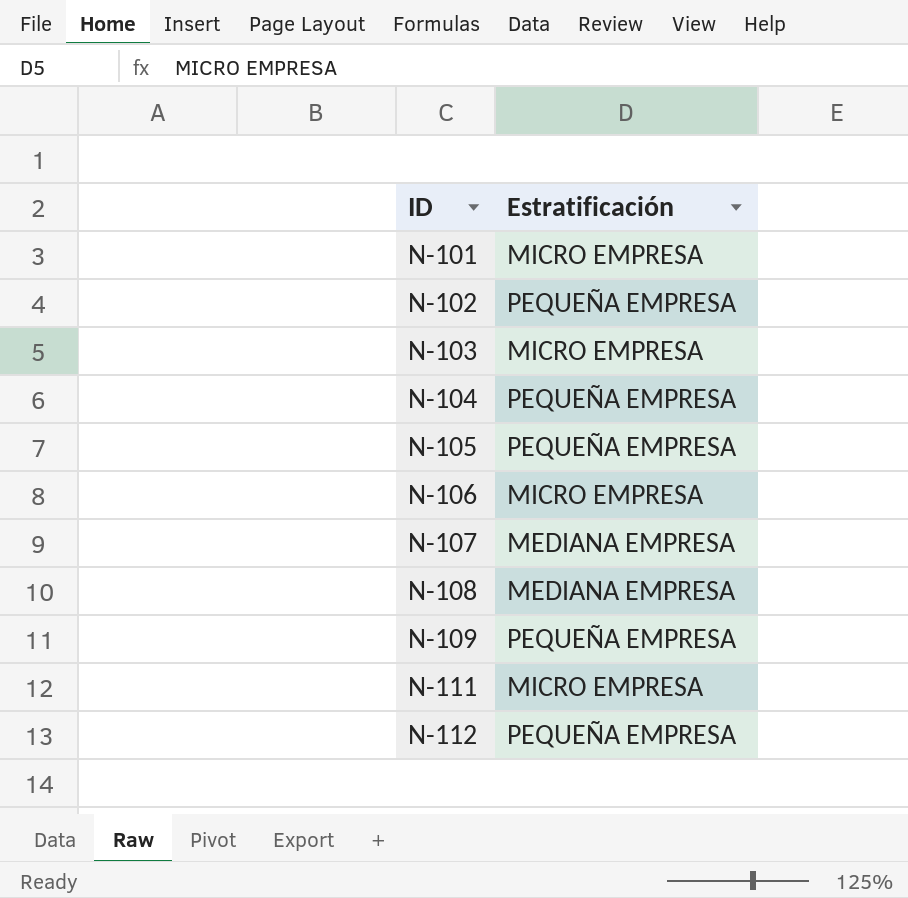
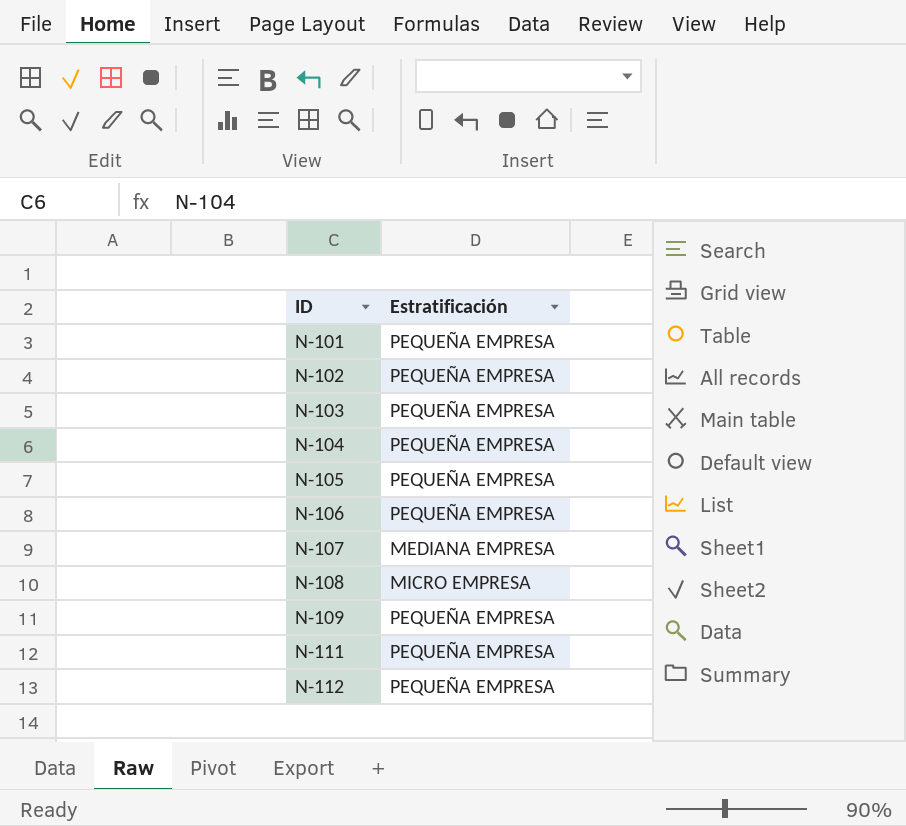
N-101 | Estratificación: MICRO EMPRESA -> PEQUEÑA EMPRESA
N-103 | Estratificación: MICRO EMPRESA -> PEQUEÑA EMPRESA
N-106 | Estratificación: MICRO EMPRESA -> PEQUEÑA EMPRESA
N-108 | Estratificación: MEDIANA EMPRESA -> MICRO EMPRESA
N-111 | Estratificación: MICRO EMPRESA -> PEQUEÑA EMPRESA

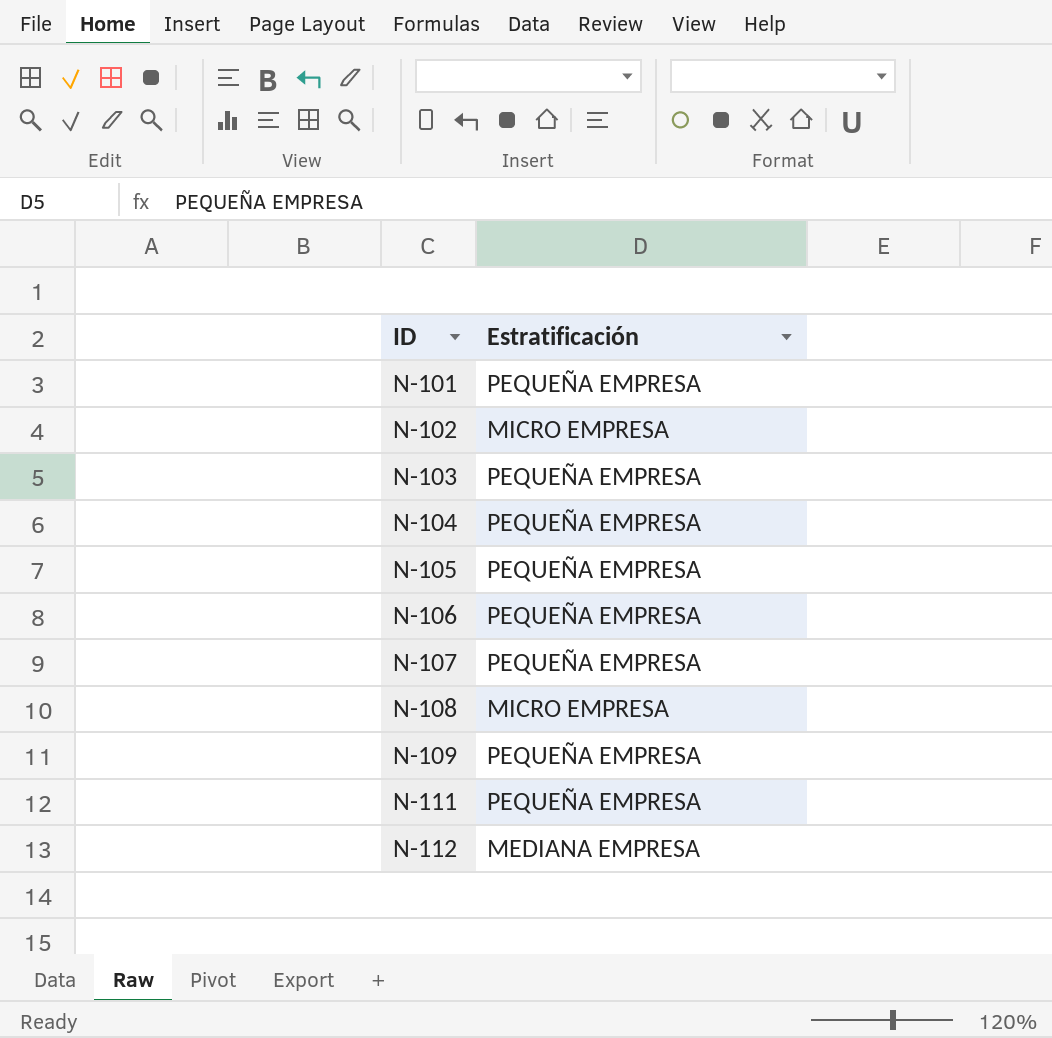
N-102 | Estratificación: PEQUEÑA EMPRESA -> MICRO EMPRESA
N-107 | Estratificación: MEDIANA EMPRESA -> PEQUEÑA EMPRESA
N-112 | Estratificación: PEQUEÑA EMPRESA -> MEDIANA EMPRESA

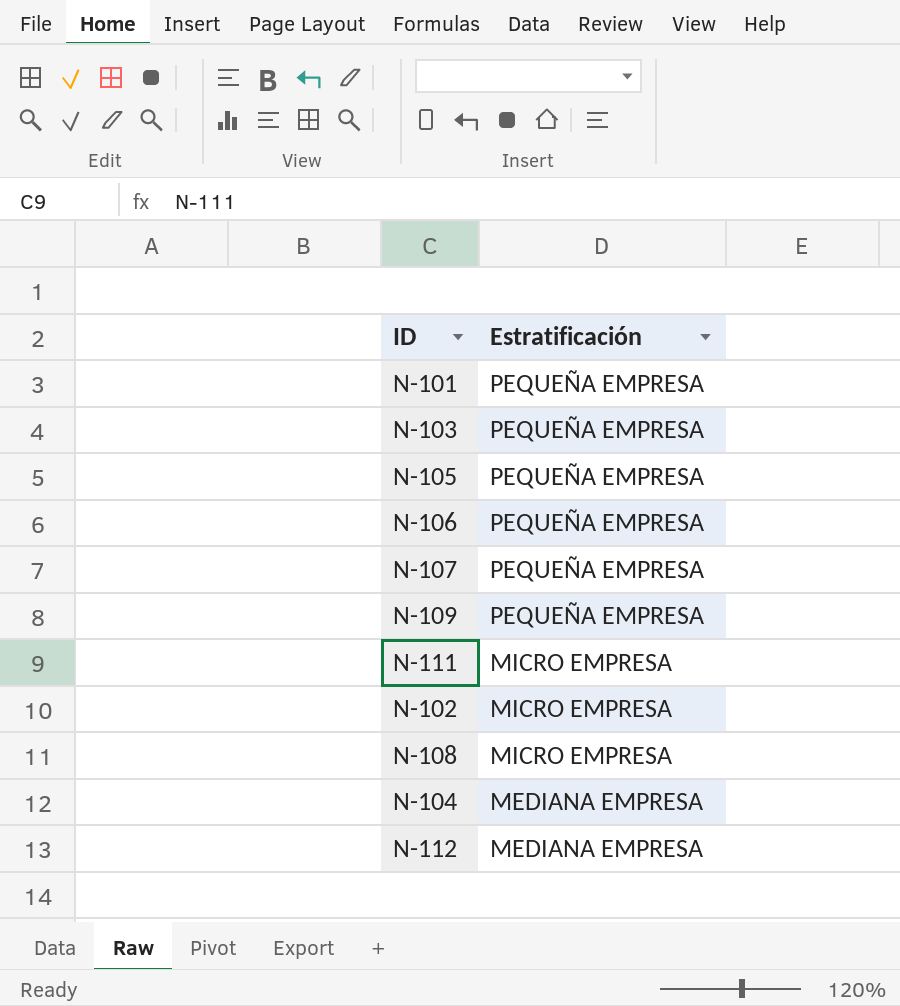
row order: ID ascending -> Estratificación descending
N-111 | Estratificación: PEQUEÑA EMPRESA -> MICRO EMPRESA
N-104 | Estratificación: PEQUEÑA EMPRESA -> MEDIANA EMPRESA

